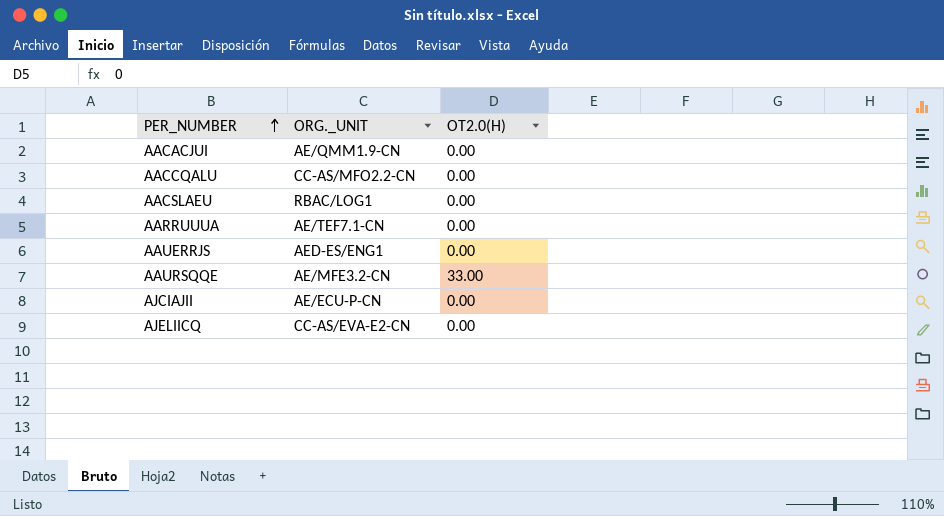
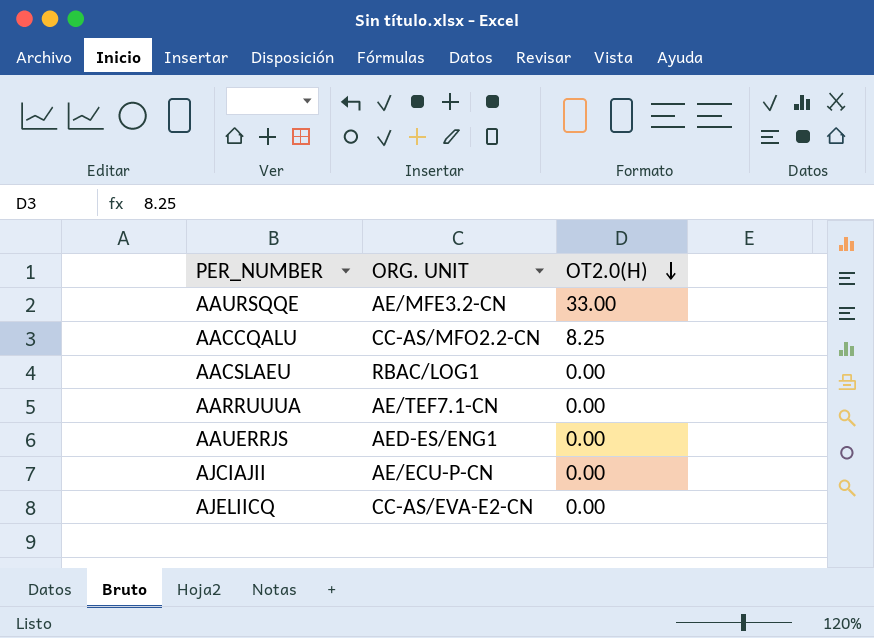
row order: PER_NUMBER ascending -> OT2.0(H) descending
column name: ORG._UNIT -> ORG. UNIT
row AACACJUI: AE/QMM1.9-CN | 0.00 -> none
AACCQALU | OT2.0(H): 0.00 -> 8.25

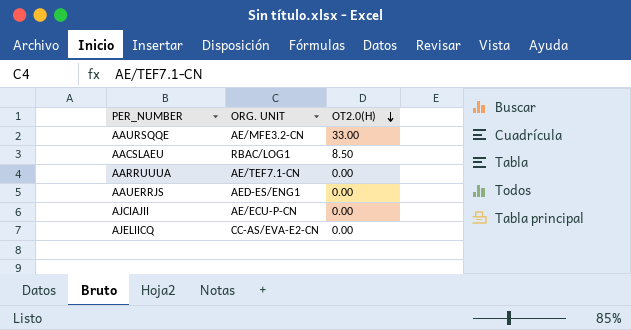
row AACCQALU: CC-AS/MFO2.2-CN | 8.25 -> none
AACSLAEU | OT2.0(H): 0.00 -> 8.50

